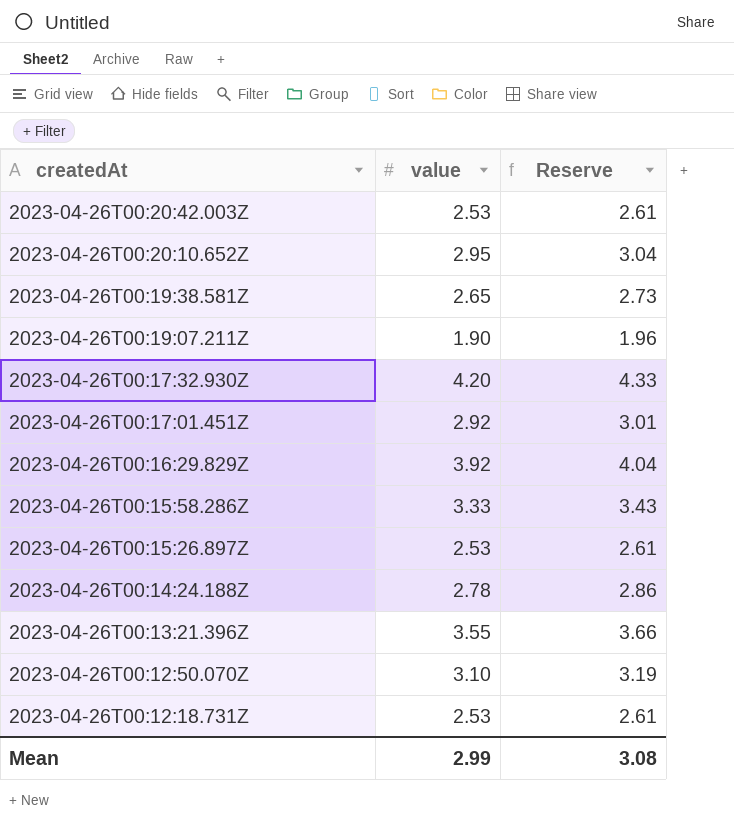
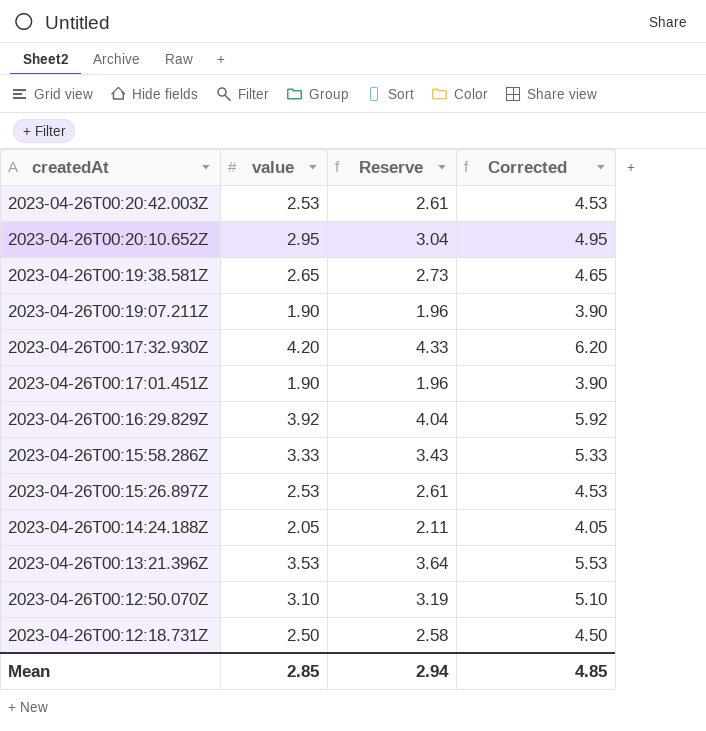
column Corrected | formula: none -> [value] + 2
2023-04-26T00:17:01.451Z | value: 2.92 -> 1.90
2023-04-26T00:17:01.451Z | Reserve: 3.01 -> 1.96
2023-04-26T00:14:24.188Z | value: 2.78 -> 2.05
2023-04-26T00:14:24.188Z | Reserve: 2.86 -> 2.11
2023-04-26T00:13:21.396Z | value: 3.55 -> 3.53
2023-04-26T00:13:21.396Z | Reserve: 3.66 -> 3.64
2023-04-26T00:12:18.731Z | value: 2.53 -> 2.50
2023-04-26T00:12:18.731Z | Reserve: 2.61 -> 2.58
Mean | value: 2.99 -> 2.85
Mean | Reserve: 3.08 -> 2.94

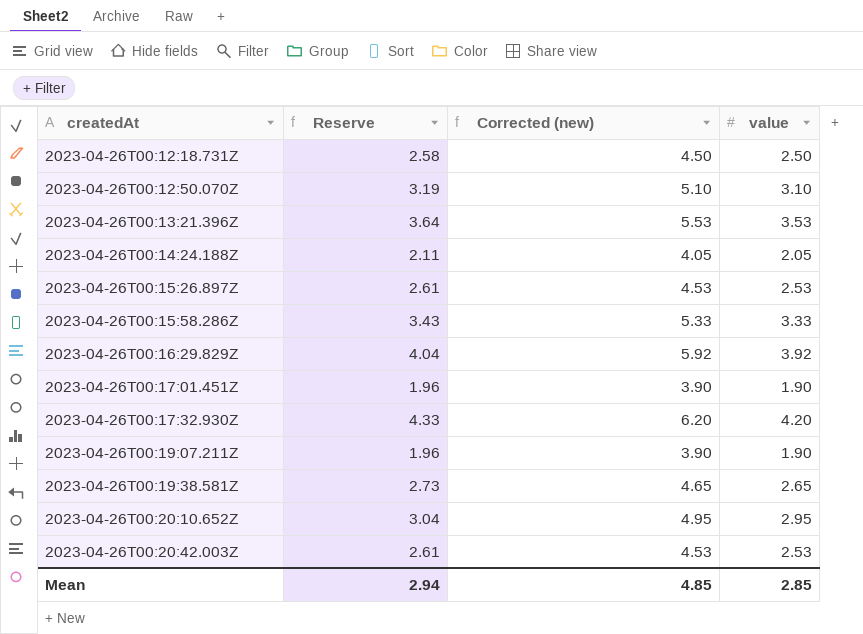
row order: createdAt descending -> createdAt ascending
column name: Corrected -> Corrected (new)
column value | position: 2 -> 4

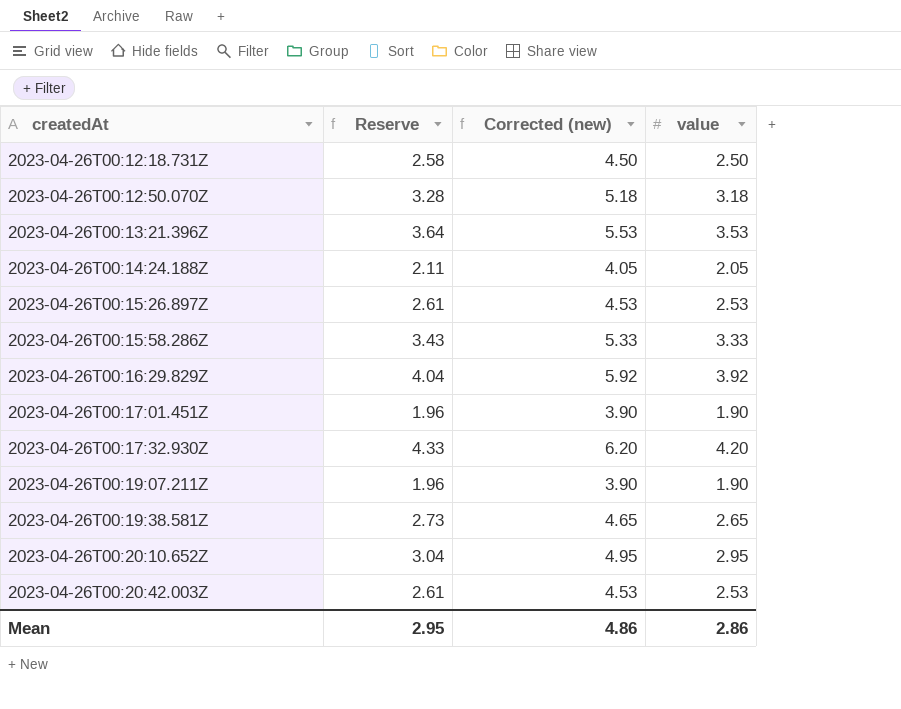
2023-04-26T00:12:50.070Z | Reserve: 3.19 -> 3.28
2023-04-26T00:12:50.070Z | Corrected (new): 5.10 -> 5.18
2023-04-26T00:12:50.070Z | value: 3.10 -> 3.18
Mean | Reserve: 2.94 -> 2.95
Mean | Corrected (new): 4.85 -> 4.86
Mean | value: 2.85 -> 2.86

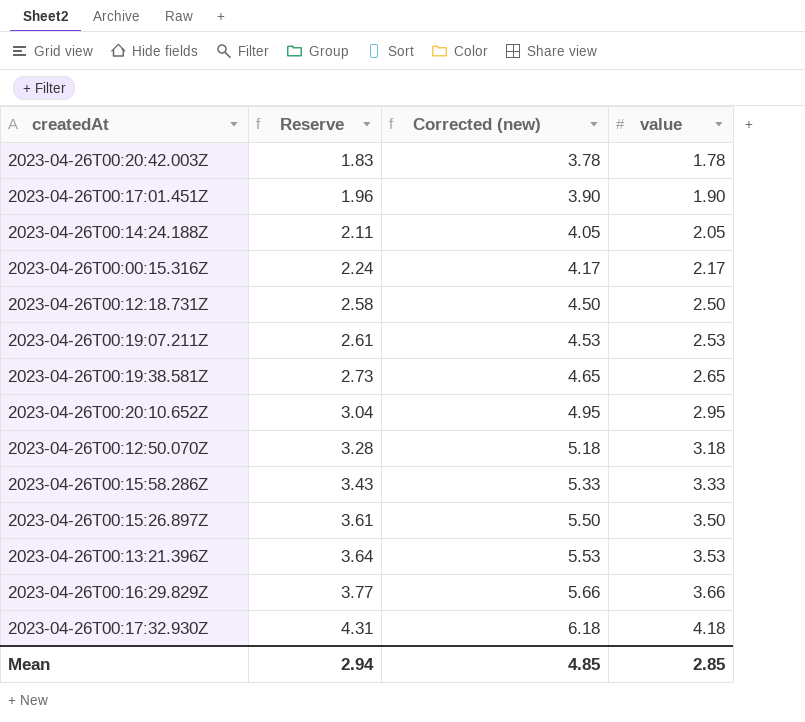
row order: createdAt ascending -> Reserve ascending
2023-04-26T00:20:42.003Z | Reserve: 2.61 -> 1.83
2023-04-26T00:20:42.003Z | Corrected (new): 4.53 -> 3.78
2023-04-26T00:20:42.003Z | value: 2.53 -> 1.78
row 2023-04-26T00:00:15.316Z: none -> 2.24 | 4.17 | 2.17
2023-04-26T00:19:07.211Z | Reserve: 1.96 -> 2.61
2023-04-26T00:19:07.211Z | Corrected (new): 3.90 -> 4.53
2023-04-26T00:19:07.211Z | value: 1.90 -> 2.53
2023-04-26T00:15:26.897Z | Reserve: 2.61 -> 3.61
2023-04-26T00:15:26.897Z | Corrected (new): 4.53 -> 5.50
2023-04-26T00:15:26.897Z | value: 2.53 -> 3.50
2023-04-26T00:16:29.829Z | Reserve: 4.04 -> 3.77
2023-04-26T00:16:29.829Z | Corrected (new): 5.92 -> 5.66
2023-04-26T00:16:29.829Z | value: 3.92 -> 3.66
2023-04-26T00:17:32.930Z | Reserve: 4.33 -> 4.31
2023-04-26T00:17:32.930Z | Corrected (new): 6.20 -> 6.18
2023-04-26T00:17:32.930Z | value: 4.20 -> 4.18
Mean | Reserve: 2.95 -> 2.94
Mean | Corrected (new): 4.86 -> 4.85
Mean | value: 2.86 -> 2.85

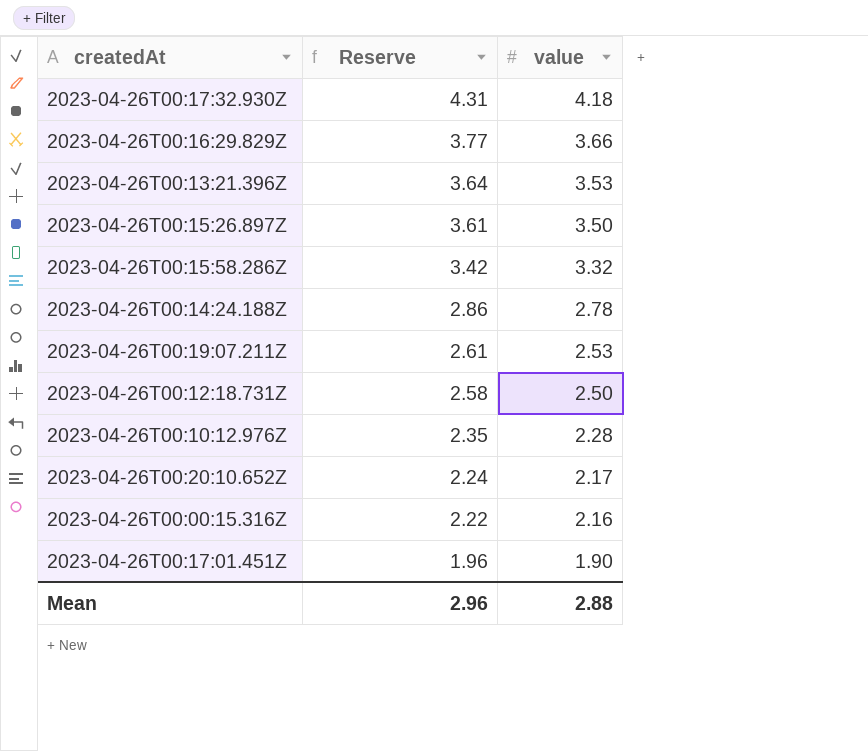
row order: Reserve ascending -> Reserve descending
column Corrected (new) | formula: [value] + 2 -> none
row 2023-04-26T00:20:42.003Z: 1.83 | 3.78 | 1.78 -> none
row 2023-04-26T00:19:38.581Z: 2.73 | 4.65 | 2.65 -> none
row 2023-04-26T00:12:50.070Z: 3.28 | 5.18 | 3.18 -> none
2023-04-26T00:15:58.286Z | Reserve: 3.43 -> 3.42
2023-04-26T00:15:58.286Z | value: 3.33 -> 3.32
2023-04-26T00:14:24.188Z | Reserve: 2.11 -> 2.86
2023-04-26T00:14:24.188Z | value: 2.05 -> 2.78
row 2023-04-26T00:10:12.976Z: none -> 2.35 | 2.28
2023-04-26T00:20:10.652Z | Reserve: 3.04 -> 2.24
2023-04-26T00:20:10.652Z | value: 2.95 -> 2.17
2023-04-26T00:00:15.316Z | Reserve: 2.24 -> 2.22
2023-04-26T00:00:15.316Z | value: 2.17 -> 2.16
Mean | Reserve: 2.94 -> 2.96
Mean | value: 2.85 -> 2.88

